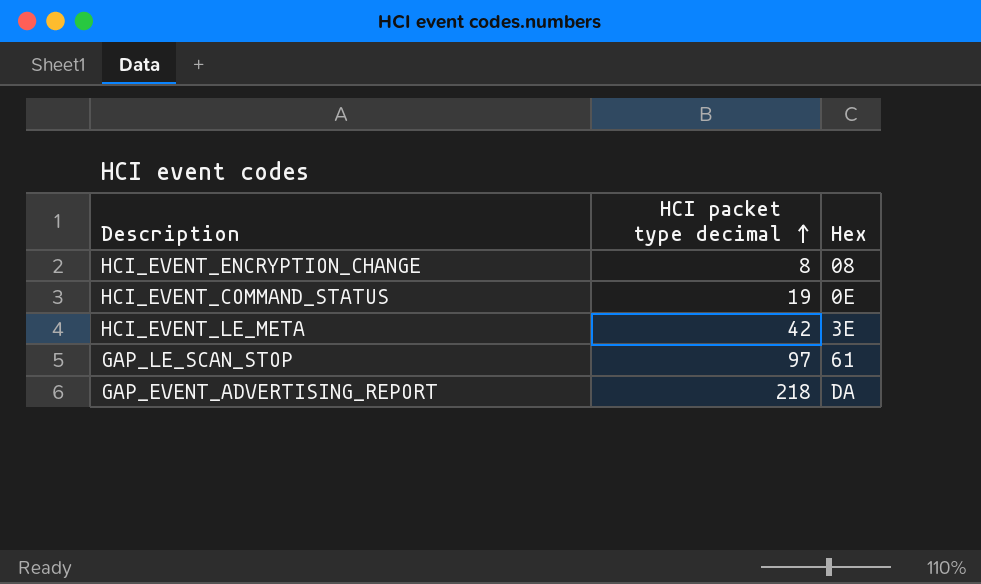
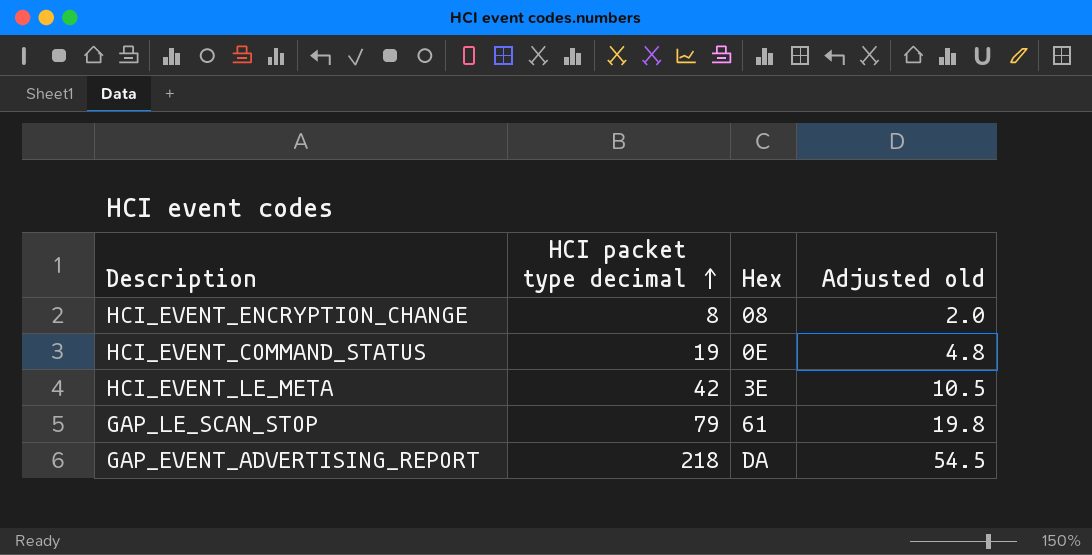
column Adjusted old | formula: none -> [HCI packet type decimal] * 0.25
GAP_LE_SCAN_STOP | HCI packet type decimal: 97 -> 79

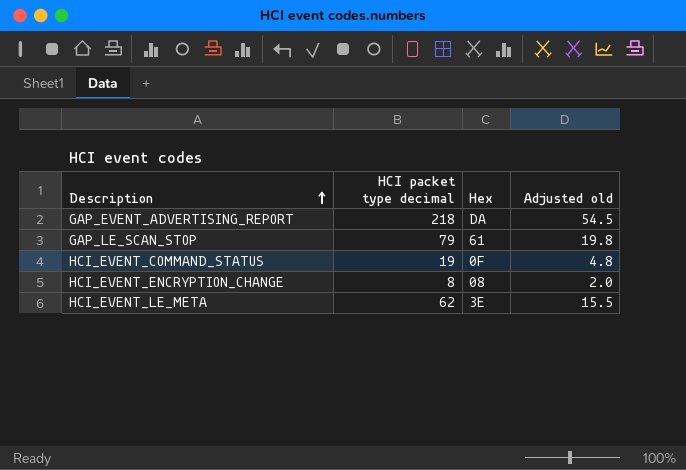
row order: HCI packet type decimal ascending -> Description ascending
HCI_EVENT_COMMAND_STATUS | Hex: 0E -> 0F
HCI_EVENT_LE_META | HCI packet type decimal: 42 -> 62
HCI_EVENT_LE_META | Adjusted old: 10.5 -> 15.5

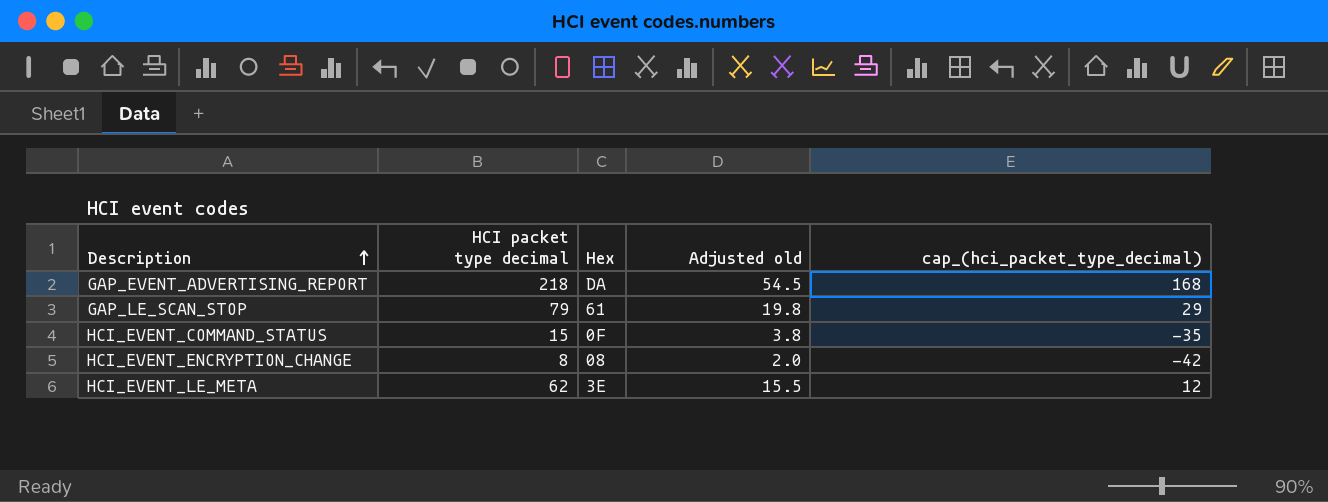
column cap_(hci_packet_type_decimal) | formula: none -> [HCI packet type decimal] - 50
HCI_EVENT_COMMAND_STATUS | HCI packet type decimal: 19 -> 15
HCI_EVENT_COMMAND_STATUS | Adjusted old: 4.8 -> 3.8

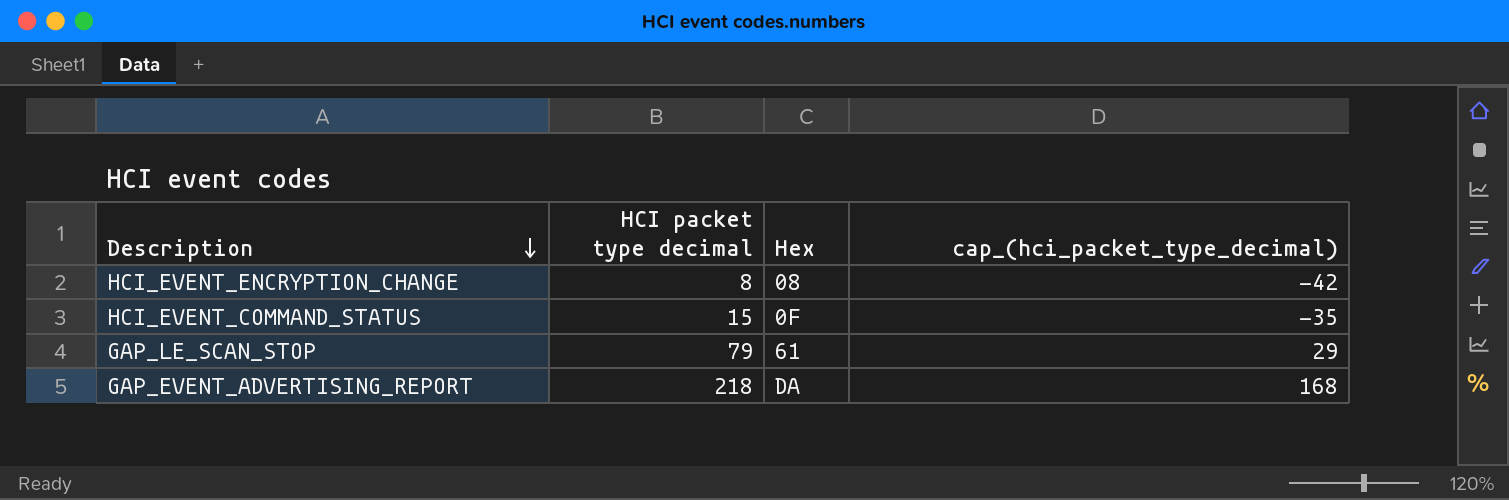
row order: Description ascending -> Description descending
column Adjusted old | formula: [HCI packet type decimal] * 0.25 -> none
row HCI_EVENT_LE_META: 62 | 3E | 15.5 | 12 -> none

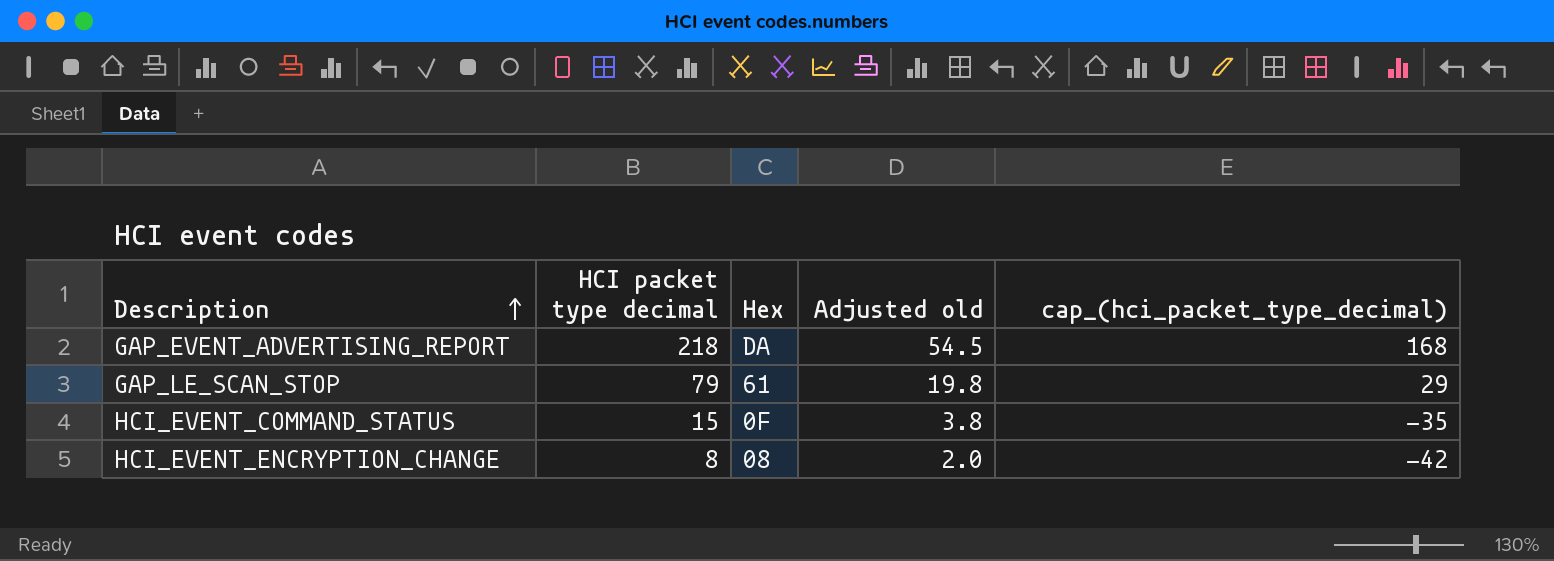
row order: Description descending -> Description ascending
column Adjusted old | formula: none -> [HCI packet type decimal] * 0.25

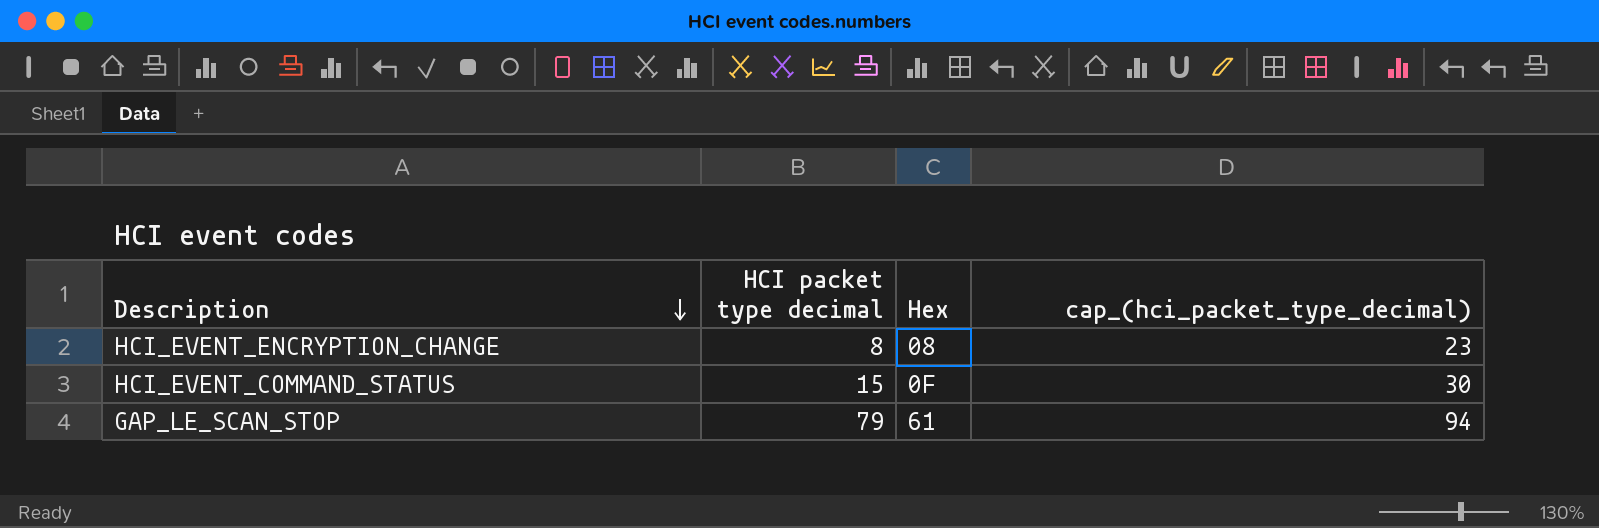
row order: Description ascending -> Description descending
column Adjusted old | formula: [HCI packet type decimal] * 0.25 -> none
column cap_(hci_packet_type_decimal) | formula: [HCI packet type decimal] - 50 -> [HCI packet type decimal] + 15
row GAP_EVENT_ADVERTISING_REPORT: 218 | DA | 54.5 | 168 -> none

